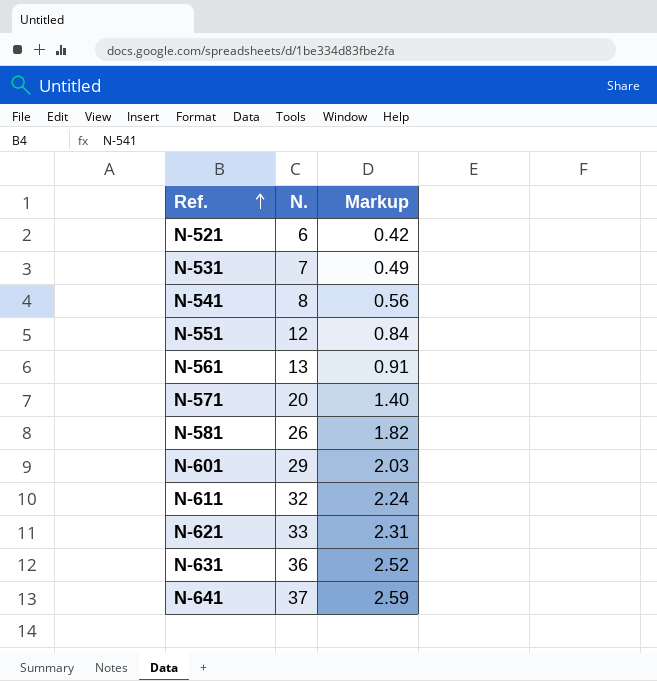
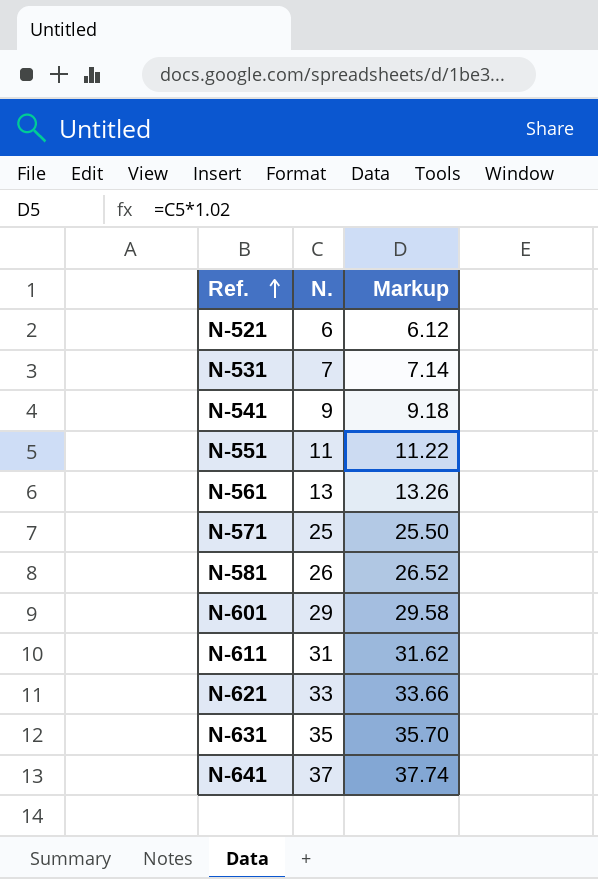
column Markup | formula: [N.] * 0.07 -> [N.] * 1.02
N-541 | N.: 8 -> 9
N-551 | N.: 12 -> 11
N-571 | N.: 20 -> 25
N-611 | N.: 32 -> 31
N-631 | N.: 36 -> 35

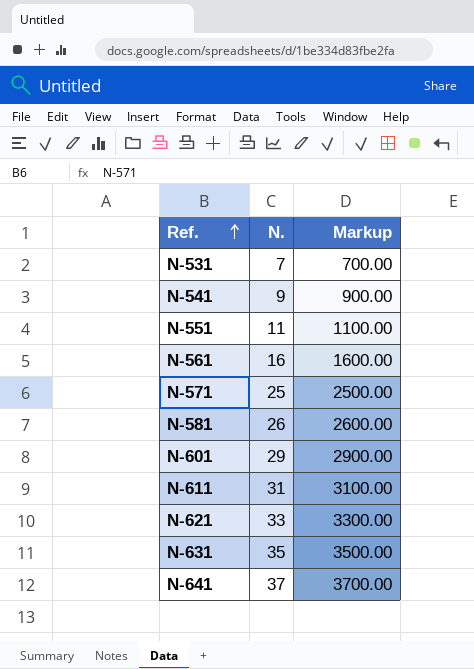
column Markup | formula: [N.] * 1.02 -> [N.] * 100
row N-521: 6 | 6.12 -> none
N-561 | N.: 13 -> 16

